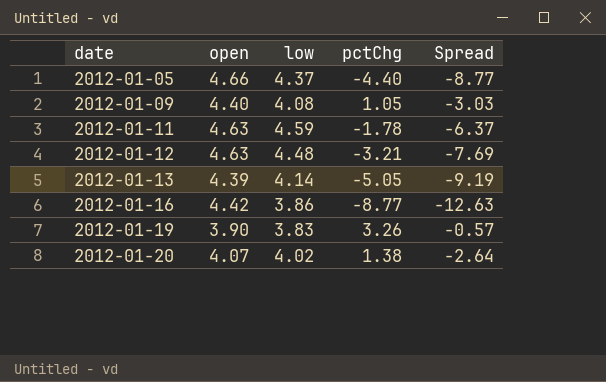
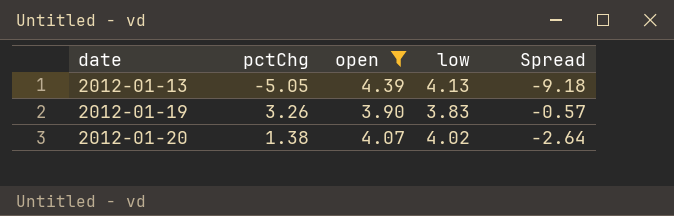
filter: none -> open <= 4.39
column pctChg | position: 4 -> 2
2012-01-13 | low: 4.14 -> 4.13
2012-01-13 | Spread: -9.19 -> -9.18

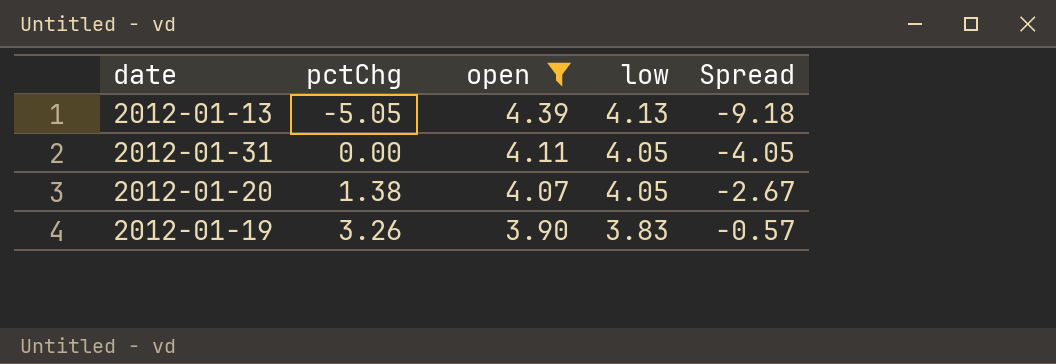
row order: date ascending -> pctChg ascending
row 2012-01-31: none -> 0.00 | 4.11 | 4.05 | -4.05
2012-01-20 | low: 4.02 -> 4.05
2012-01-20 | Spread: -2.64 -> -2.67

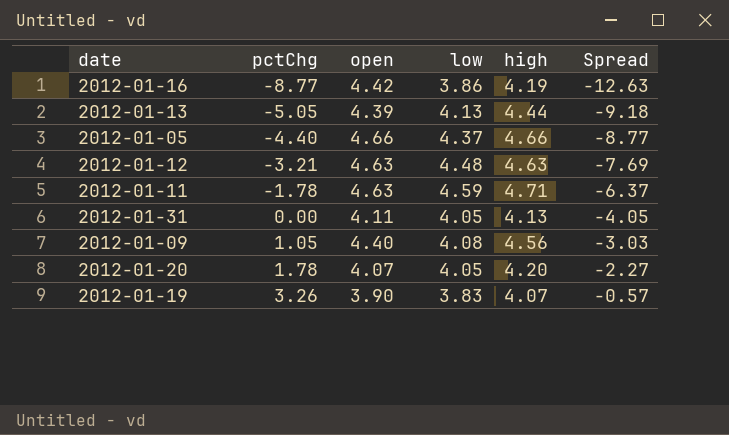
filter: open <= 4.39 -> none
column high | position: none -> 5
2012-01-20 | pctChg: 1.38 -> 1.78
2012-01-20 | Spread: -2.67 -> -2.27

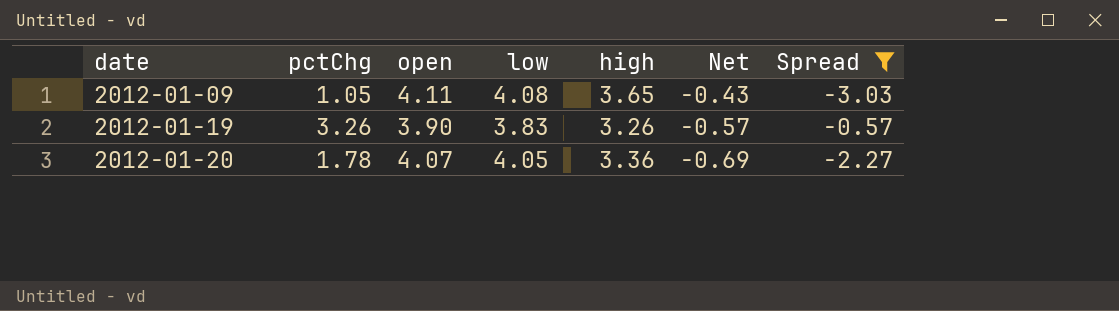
filter: none -> Spread >= -3.03
row order: pctChg ascending -> date ascending
column Net | formula: none -> [high] - [low]
2012-01-09 | open: 4.40 -> 4.11
2012-01-09 | high: 4.56 -> 3.65
2012-01-19 | high: 4.07 -> 3.26
2012-01-20 | high: 4.20 -> 3.36

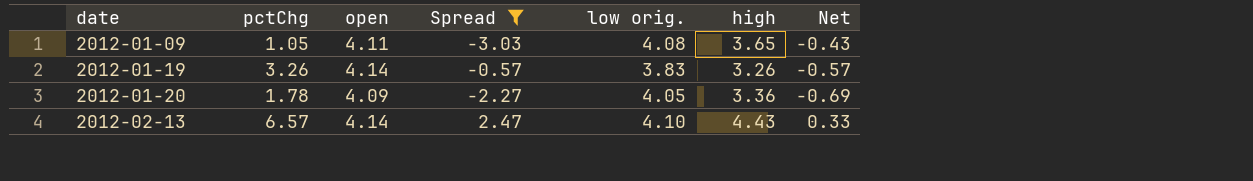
column Spread | position: 7 -> 4
column name: low -> low orig.
2012-01-19 | open: 3.90 -> 4.14
2012-01-20 | open: 4.07 -> 4.09
row 2012-02-13: none -> 6.57 | 4.14 | 2.47 | 4.10 | 4.43 | 0.33

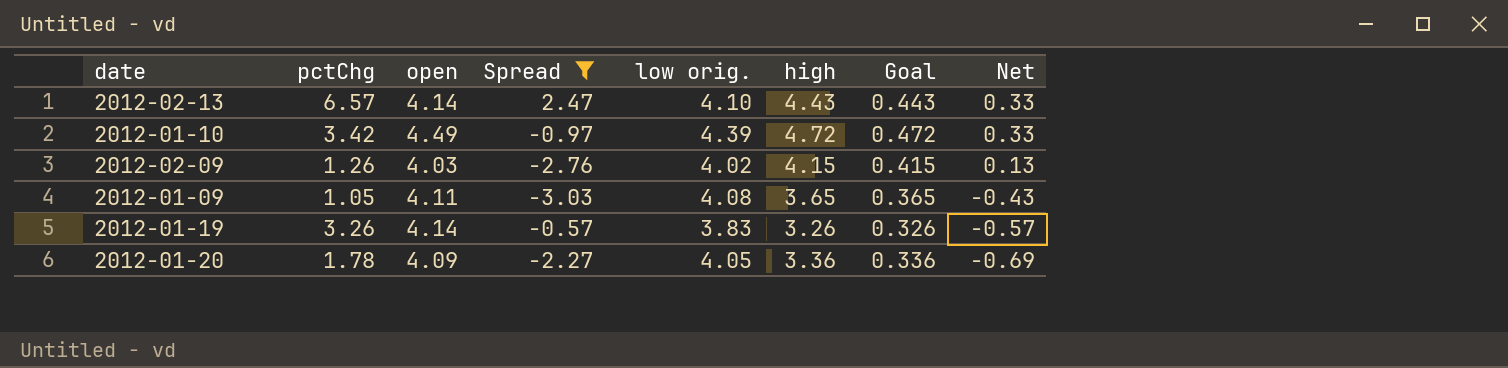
row order: date ascending -> Net descending
column Goal | formula: none -> [high] * 0.1
row 2012-01-10: none -> 3.42 | 4.49 | -0.97 | 4.39 | 4.72 | 0.472 | 0.33
row 2012-02-09: none -> 1.26 | 4.03 | -2.76 | 4.02 | 4.15 | 0.415 | 0.13

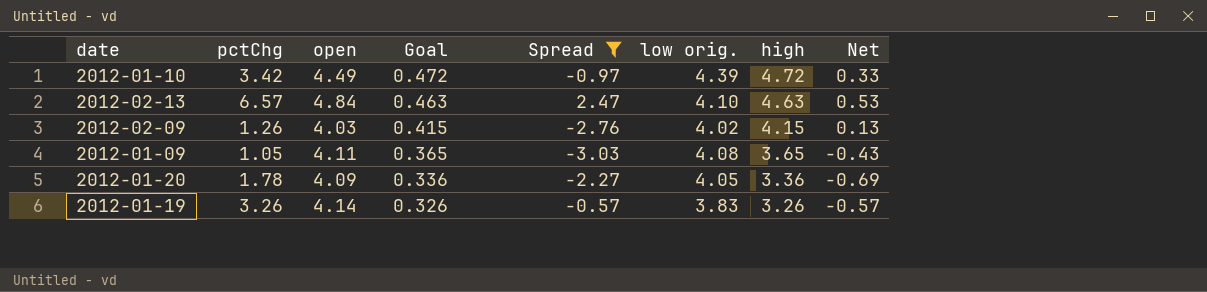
row order: Net descending -> Goal descending
column Goal | position: 7 -> 4
2012-02-13 | open: 4.14 -> 4.84
2012-02-13 | Goal: 0.443 -> 0.463
2012-02-13 | high: 4.43 -> 4.63
2012-02-13 | Net: 0.33 -> 0.53

